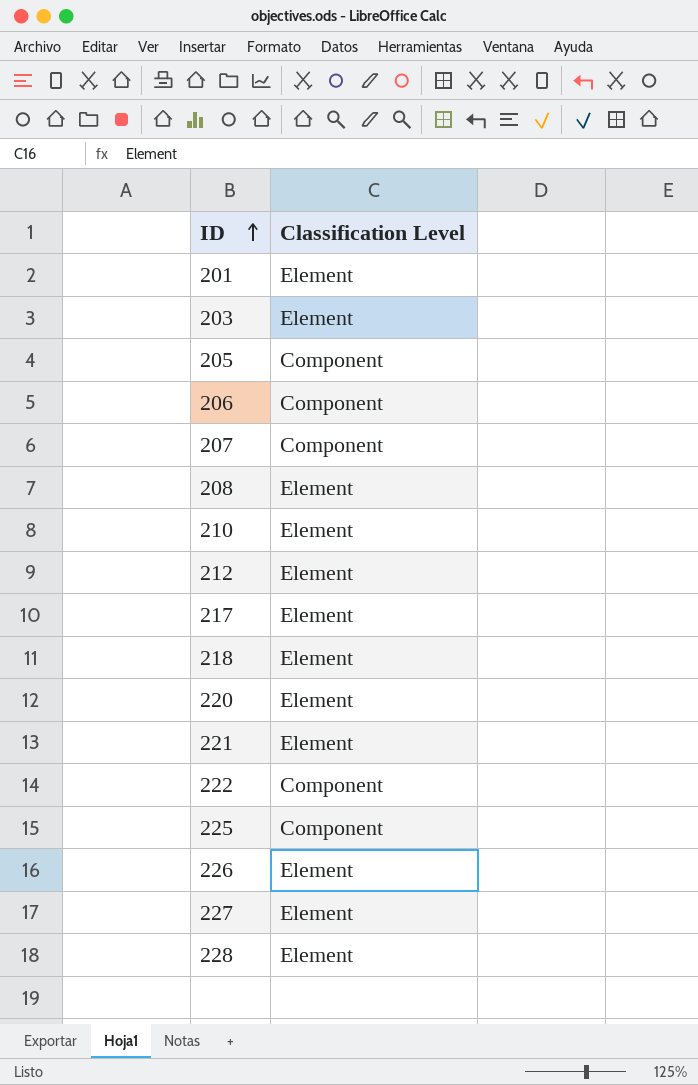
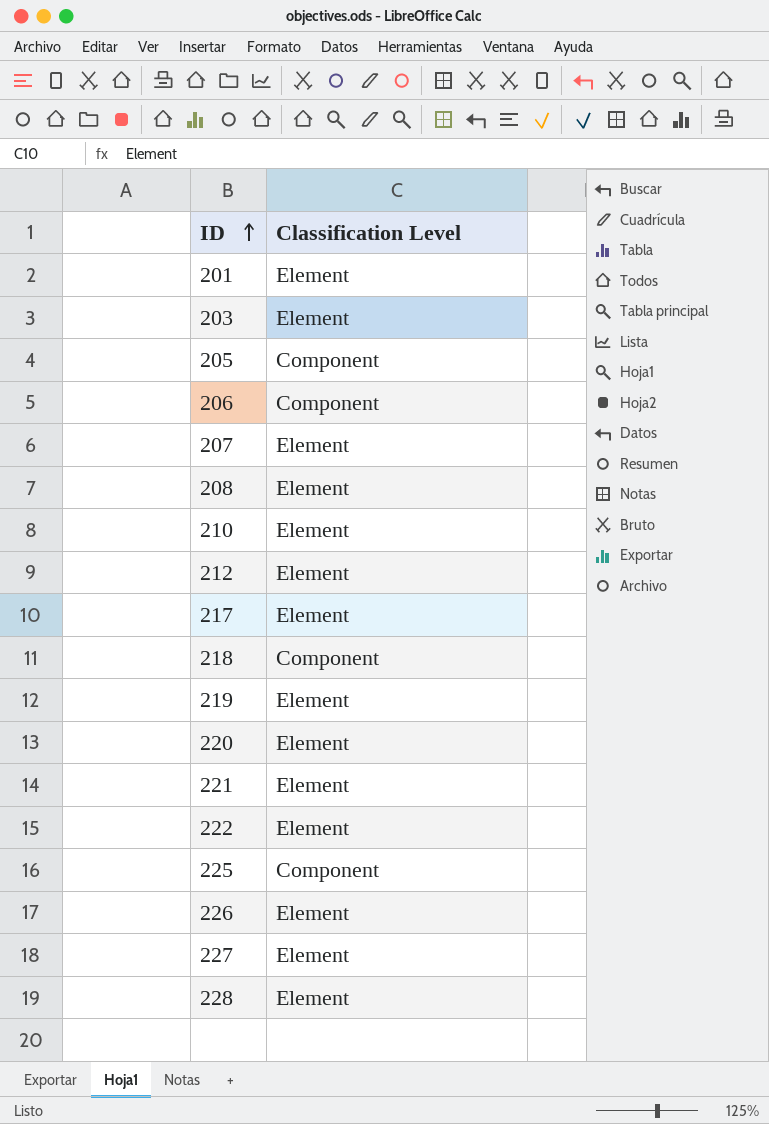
207 | Classification Level: Component -> Element
218 | Classification Level: Element -> Component
row 219: none -> Element
222 | Classification Level: Component -> Element

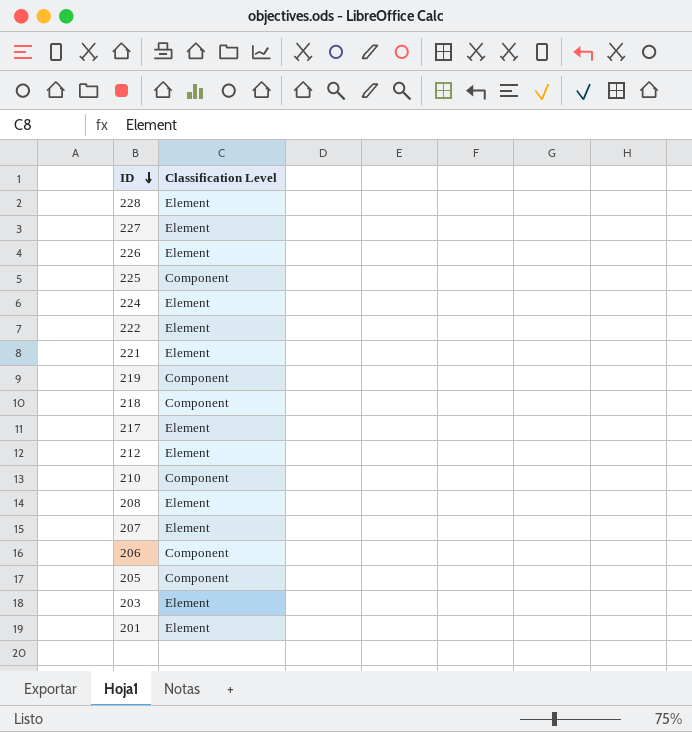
row order: ID ascending -> ID descending
row 220: Element -> none
row 224: none -> Element
219 | Classification Level: Element -> Component
210 | Classification Level: Element -> Component

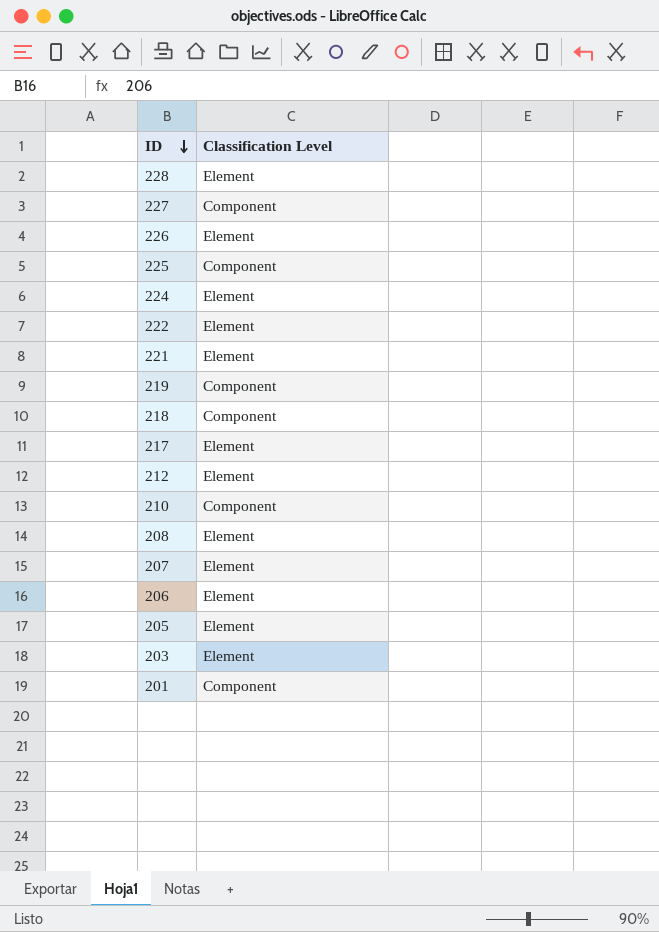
227 | Classification Level: Element -> Component
206 | Classification Level: Component -> Element
205 | Classification Level: Component -> Element
201 | Classification Level: Element -> Component

